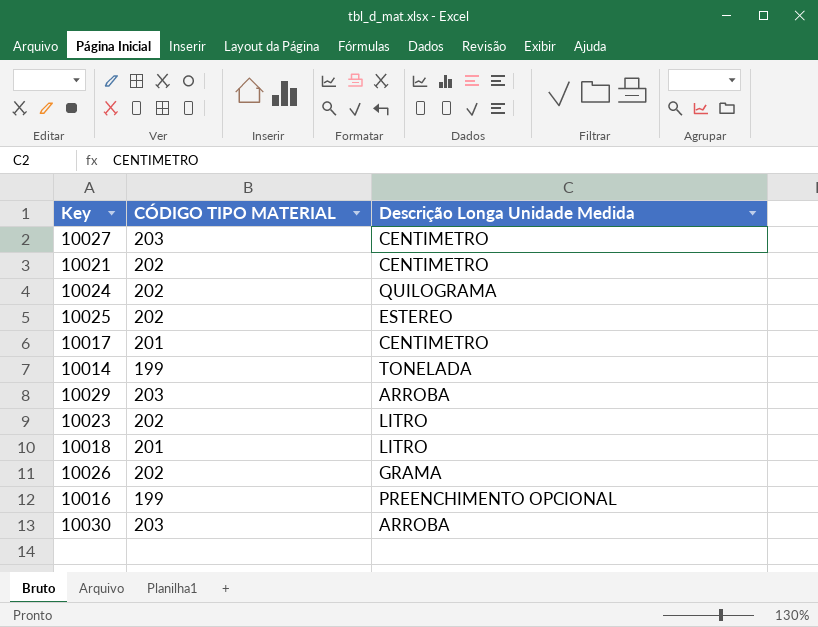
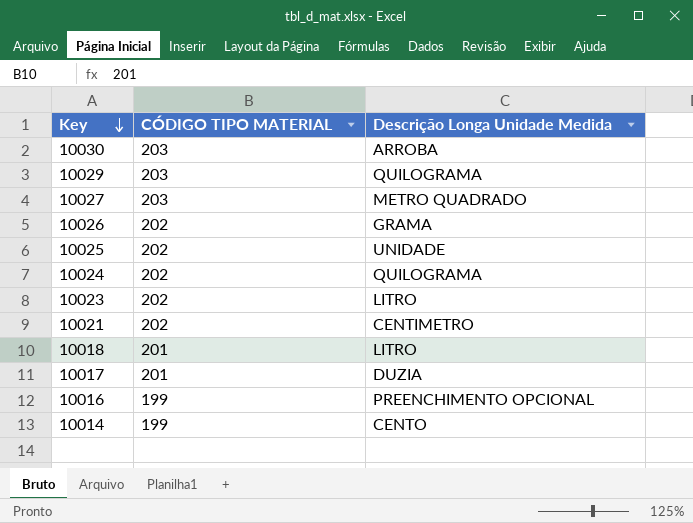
row order: none -> Key descending
10029 | Descrição Longa Unidade Medida: ARROBA -> QUILOGRAMA
10027 | Descrição Longa Unidade Medida: CENTIMETRO -> METRO QUADRADO
10025 | Descrição Longa Unidade Medida: ESTEREO -> UNIDADE
10017 | Descrição Longa Unidade Medida: CENTIMETRO -> DUZIA
10014 | Descrição Longa Unidade Medida: TONELADA -> CENTO

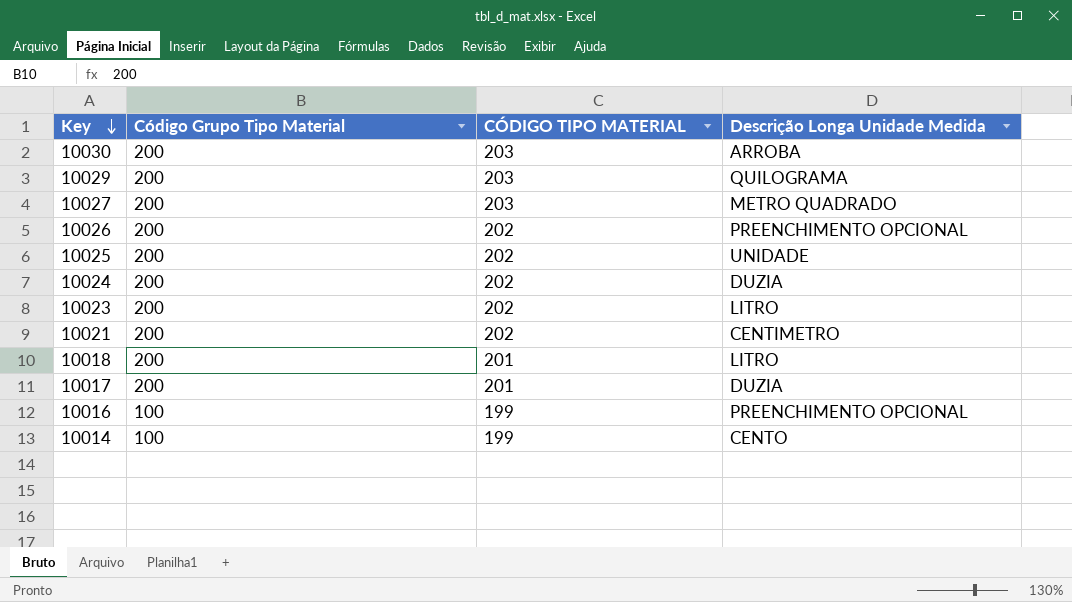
column Código Grupo Tipo Material | position: none -> 2
10026 | Descrição Longa Unidade Medida: GRAMA -> PREENCHIMENTO OPCIONAL
10024 | Descrição Longa Unidade Medida: QUILOGRAMA -> DUZIA

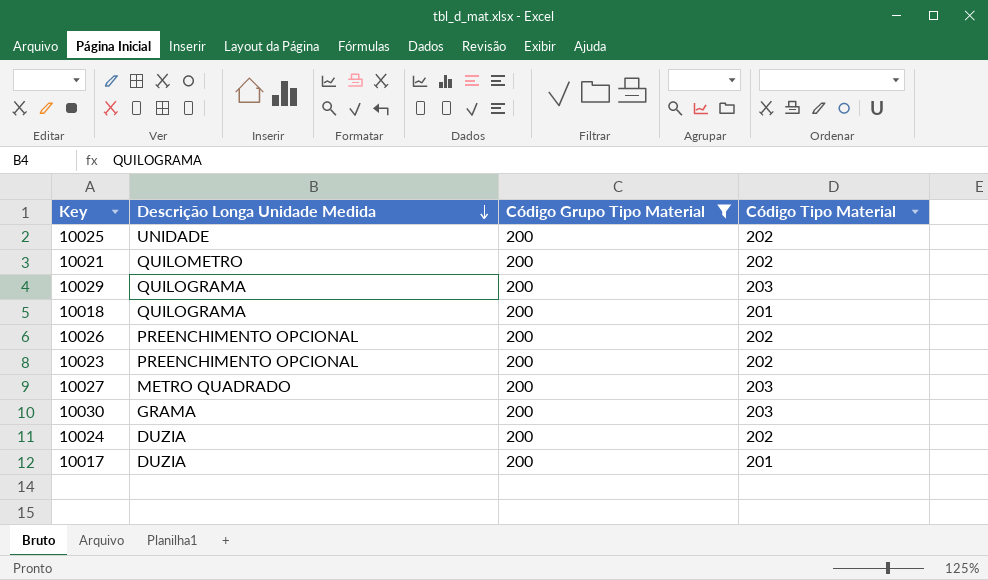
filter: none -> Código Grupo Tipo Material = 200
row order: Key descending -> Descrição Longa Unidade Medida descending
column Descrição Longa Unidade Medida | position: 4 -> 2
column name: CÓDIGO TIPO MATERIAL -> Código Tipo Material
10021 | Descrição Longa Unidade Medida: CENTIMETRO -> QUILOMETRO
10018 | Descrição Longa Unidade Medida: LITRO -> QUILOGRAMA
10023 | Descrição Longa Unidade Medida: LITRO -> PREENCHIMENTO OPCIONAL
10030 | Descrição Longa Unidade Medida: ARROBA -> GRAMA

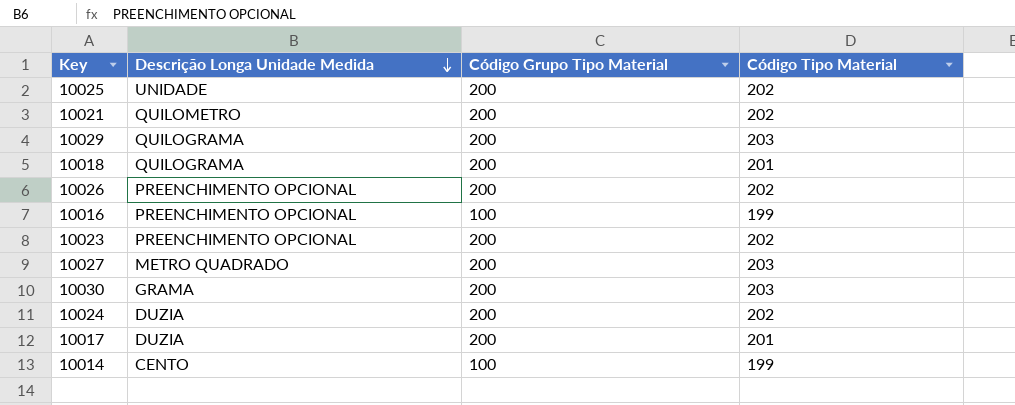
filter: Código Grupo Tipo Material = 200 -> none

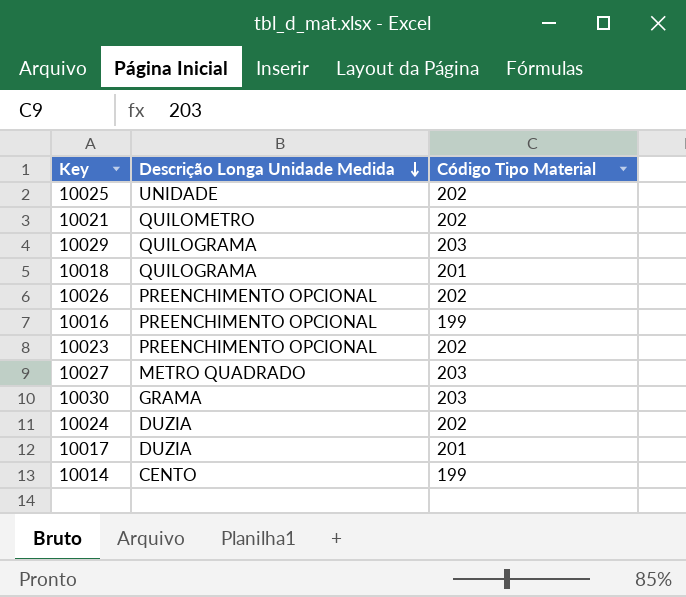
column Código Grupo Tipo Material | position: 3 -> none

